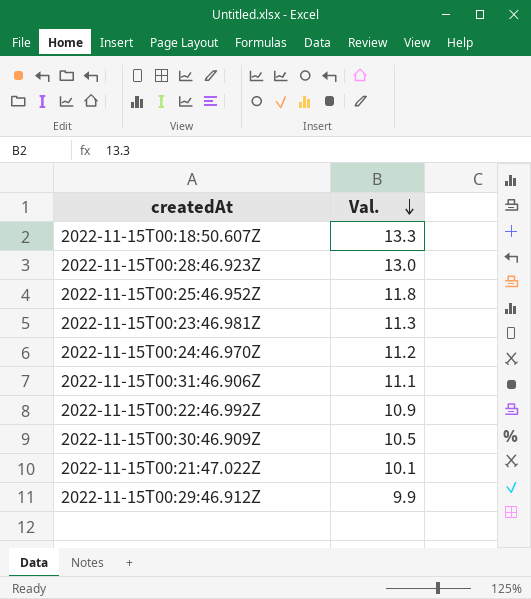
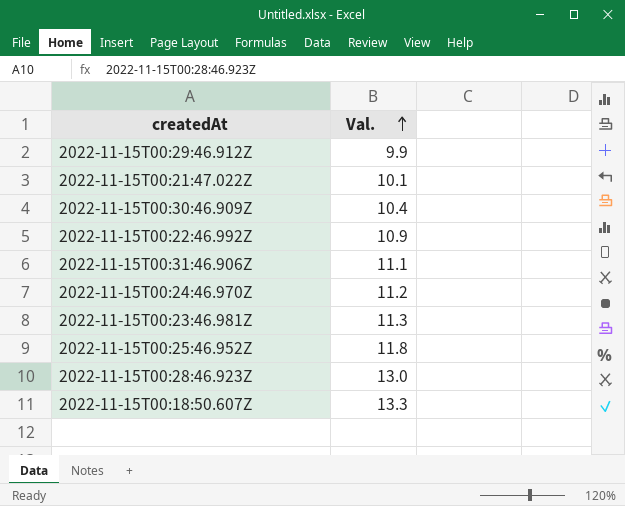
row order: Val. descending -> Val. ascending
2022-11-15T00:30:46.909Z | Val.: 10.5 -> 10.4

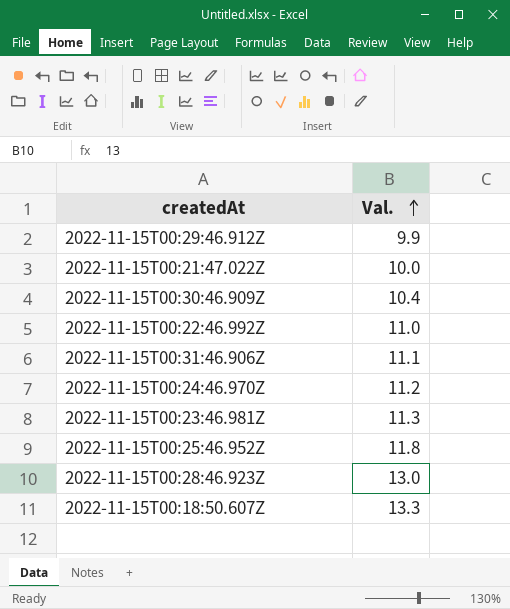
2022-11-15T00:21:47.022Z | Val.: 10.1 -> 10.0
2022-11-15T00:22:46.992Z | Val.: 10.9 -> 11.0

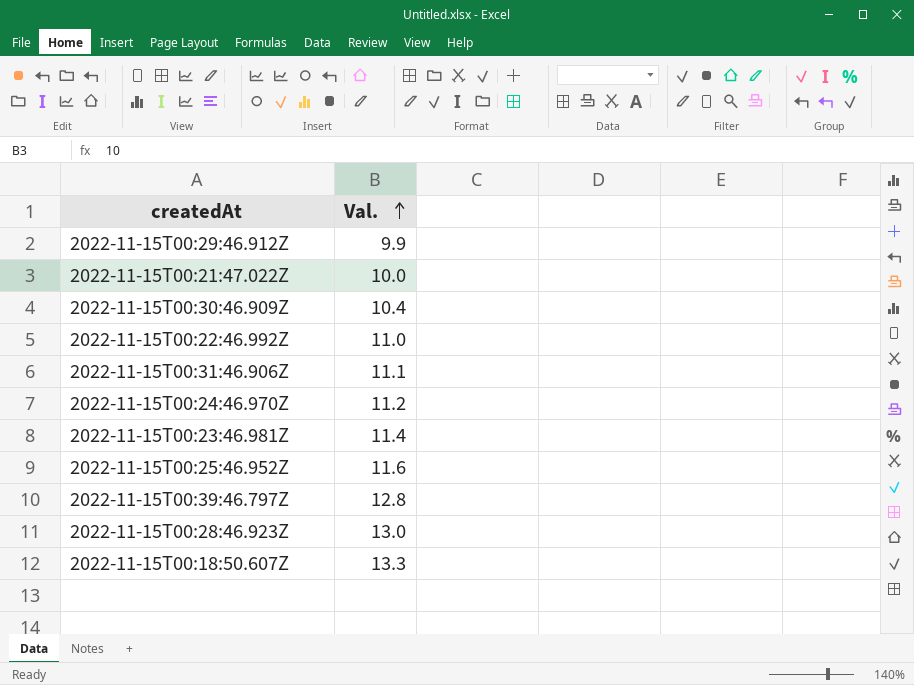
2022-11-15T00:23:46.981Z | Val.: 11.3 -> 11.4
2022-11-15T00:25:46.952Z | Val.: 11.8 -> 11.6
row 2022-11-15T00:39:46.797Z: none -> 12.8

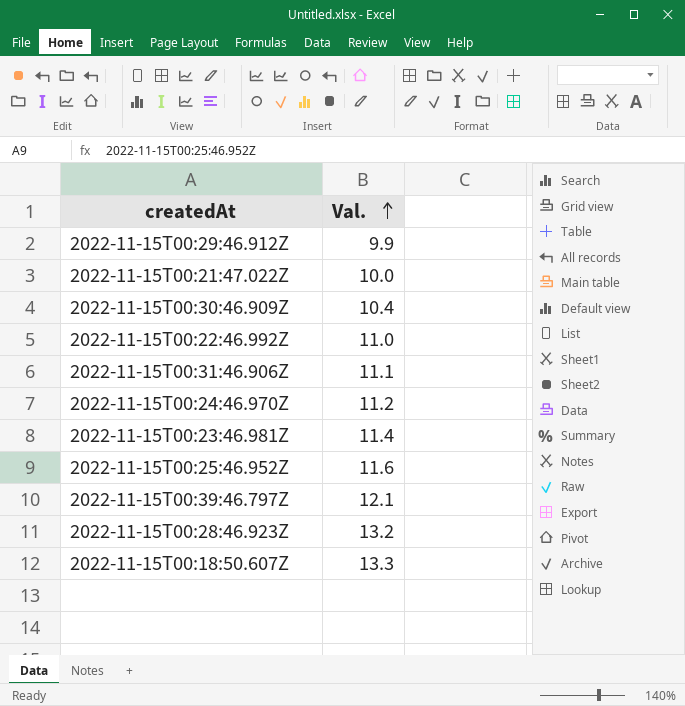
2022-11-15T00:39:46.797Z | Val.: 12.8 -> 12.1
2022-11-15T00:28:46.923Z | Val.: 13.0 -> 13.2

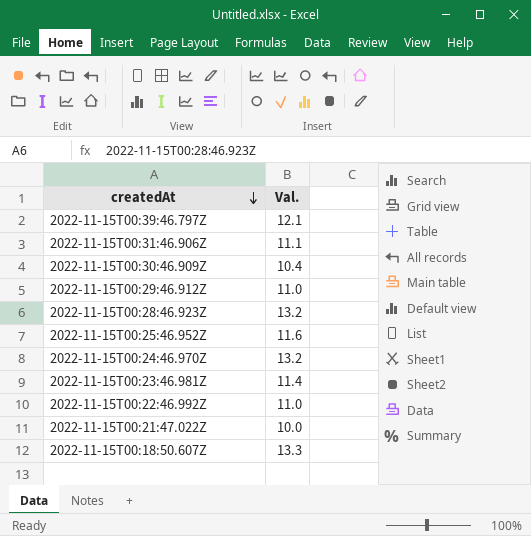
row order: Val. ascending -> createdAt descending
2022-11-15T00:29:46.912Z | Val.: 9.9 -> 11.0
2022-11-15T00:24:46.970Z | Val.: 11.2 -> 13.2

